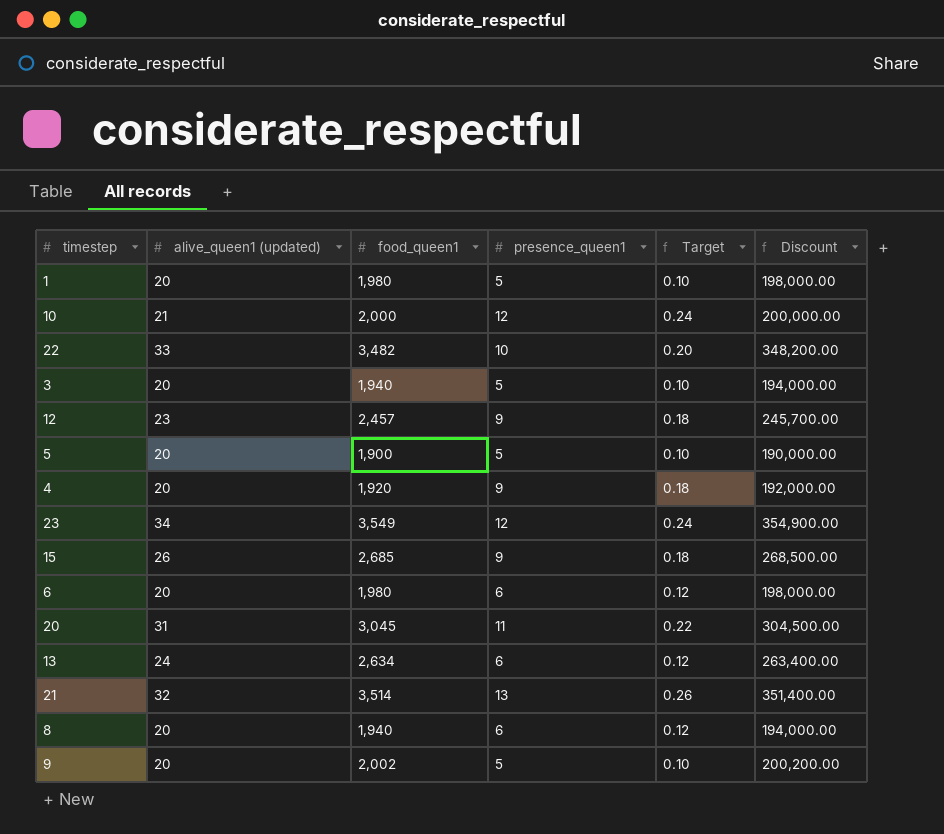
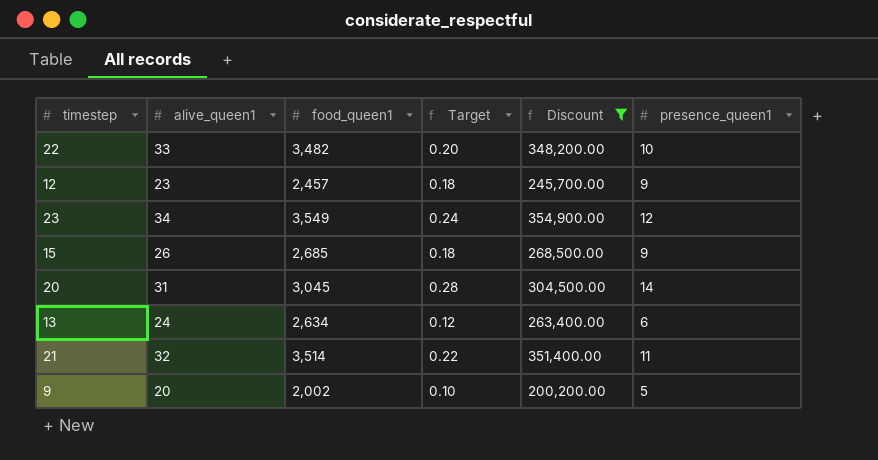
filter: none -> Discount >= 200,200.00
column name: alive_queen1 (updated) -> alive_queen1
column presence_queen1 | position: 4 -> 6
20 | Target: 0.22 -> 0.28
20 | presence_queen1: 11 -> 14
21 | Target: 0.26 -> 0.22
21 | presence_queen1: 13 -> 11

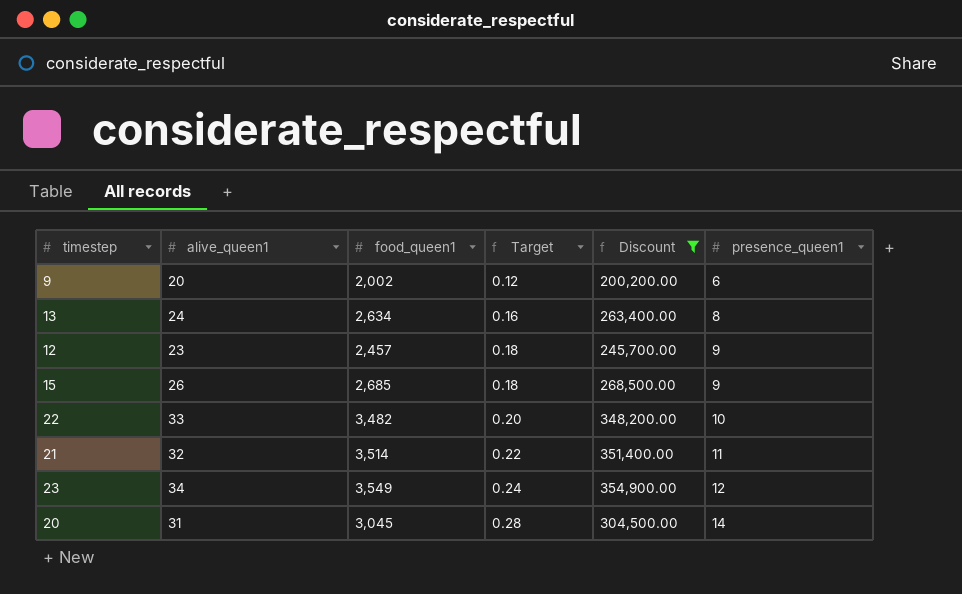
row order: none -> Target ascending
9 | Target: 0.10 -> 0.12
9 | presence_queen1: 5 -> 6
13 | Target: 0.12 -> 0.16
13 | presence_queen1: 6 -> 8

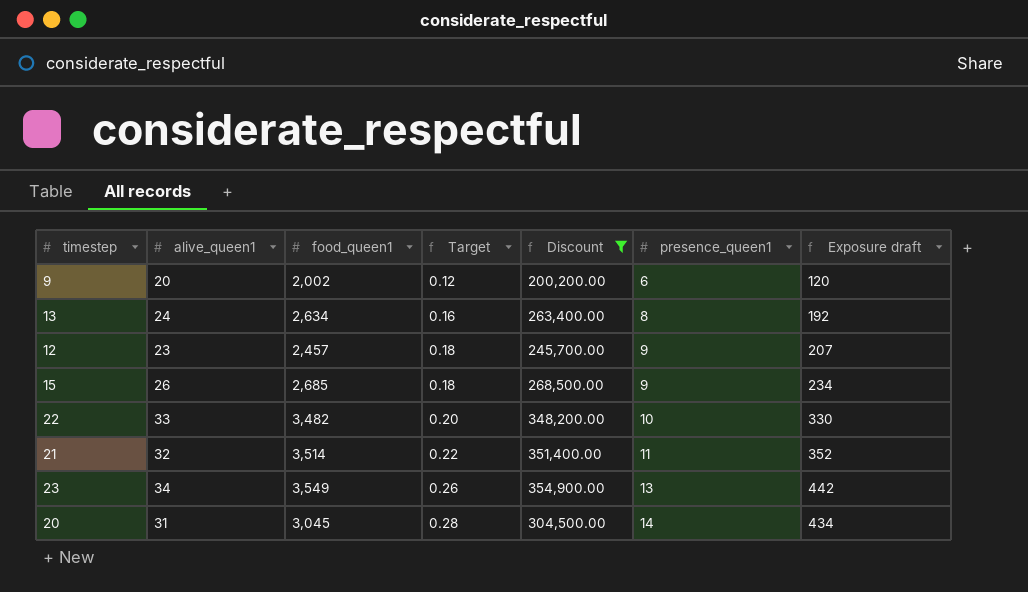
column Exposure draft | formula: none -> [alive_queen1] * [presence_queen1]
23 | Target: 0.24 -> 0.26
23 | presence_queen1: 12 -> 13

